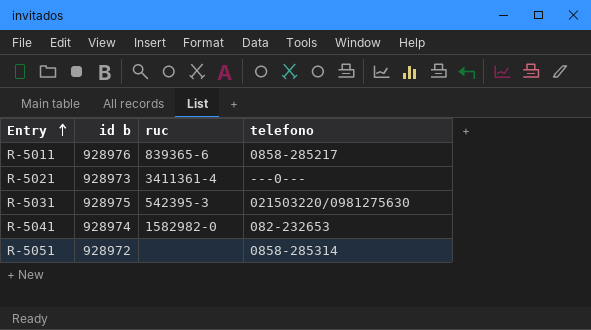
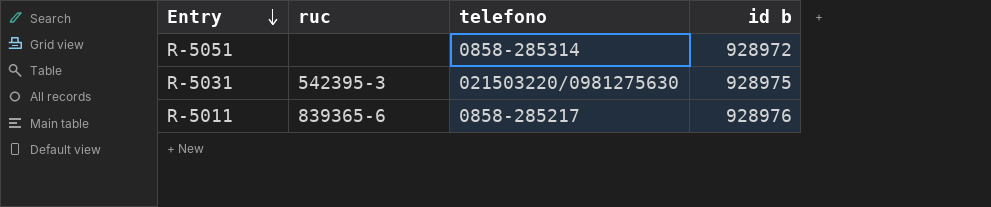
row order: Entry ascending -> Entry descending
column id b | position: 2 -> 4
row R-5021: 928973 | 3411361-4 | ---0--- -> none
row R-5041: 928974 | 1582982-0 | 082-232653 -> none

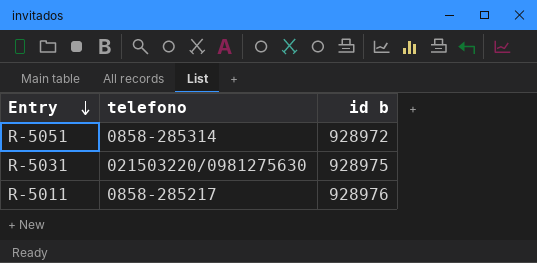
column ruc | position: 2 -> none

